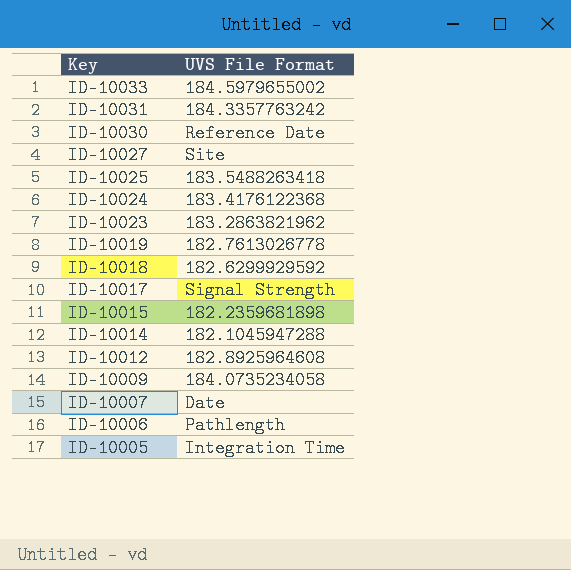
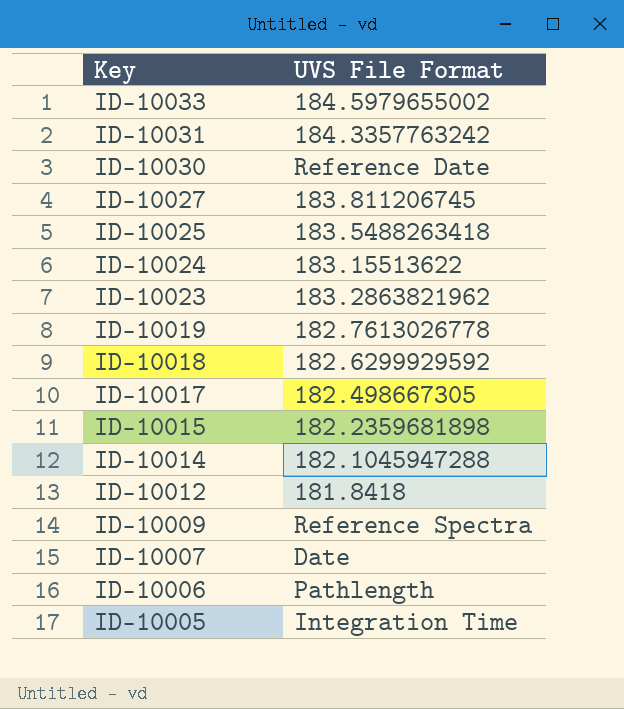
ID-10027 | UVS File Format: Site -> 183.811206745
ID-10024 | UVS File Format: 183.4176122368 -> 183.15513622
ID-10017 | UVS File Format: Signal Strength -> 182.498667305
ID-10012 | UVS File Format: 182.8925964608 -> 181.8418
ID-10009 | UVS File Format: 184.0735234058 -> Reference Spectra

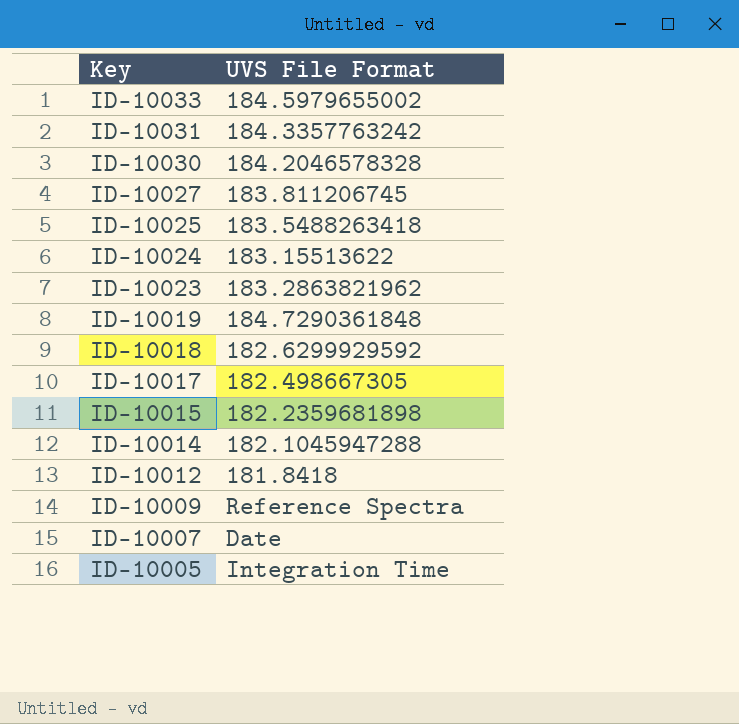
row ID-10006: Pathlength -> none
ID-10030 | UVS File Format: Reference Date -> 184.2046578328
ID-10019 | UVS File Format: 182.7613026778 -> 184.7290361848

